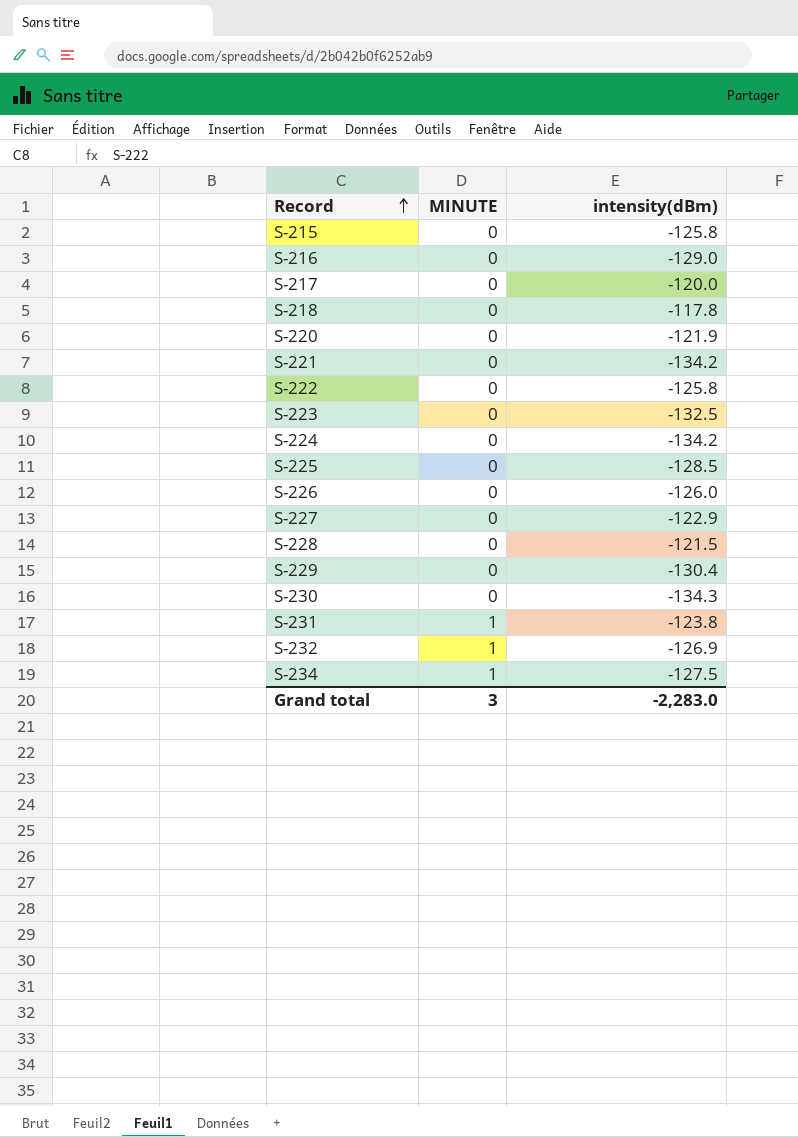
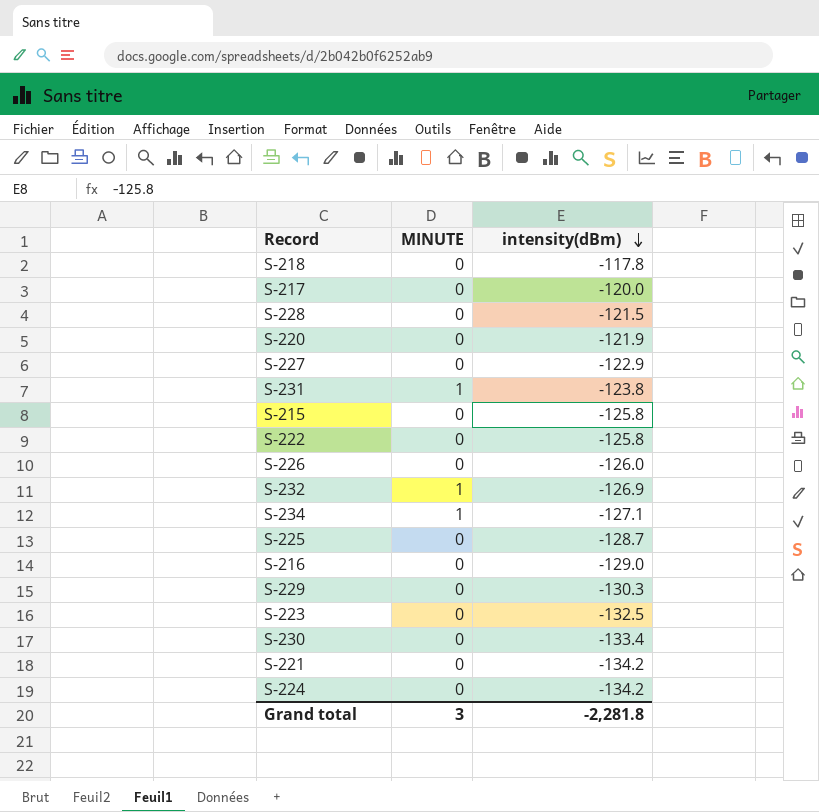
row order: Record ascending -> intensity(dBm) descending
S-234 | intensity(dBm): -127.5 -> -127.1
S-225 | intensity(dBm): -128.5 -> -128.7
S-229 | intensity(dBm): -130.4 -> -130.3
S-230 | intensity(dBm): -134.3 -> -133.4
Grand total | intensity(dBm): -2,283.0 -> -2,281.8

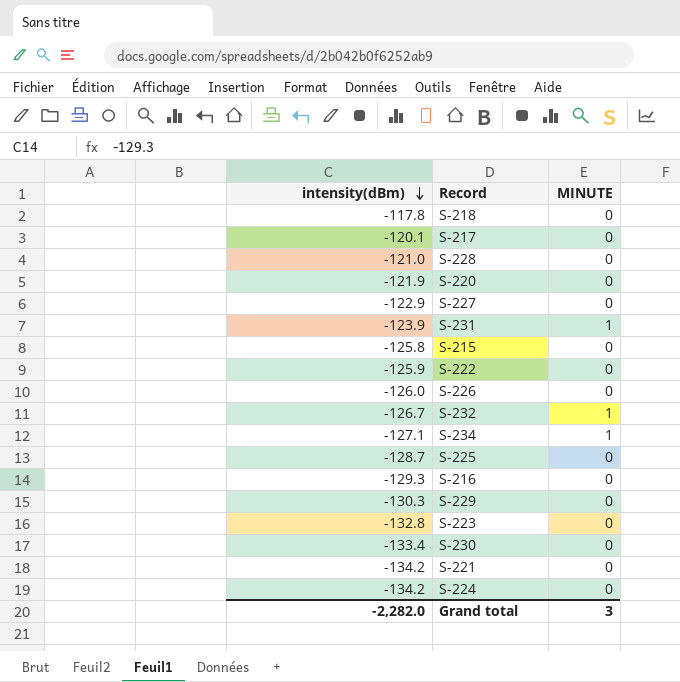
column intensity(dBm) | position: 3 -> 1
S-217 | intensity(dBm): -120.0 -> -120.1
S-228 | intensity(dBm): -121.5 -> -121.0
S-231 | intensity(dBm): -123.8 -> -123.9
S-222 | intensity(dBm): -125.8 -> -125.9
S-232 | intensity(dBm): -126.9 -> -126.7
S-216 | intensity(dBm): -129.0 -> -129.3
S-223 | intensity(dBm): -132.5 -> -132.8
Grand total | intensity(dBm): -2,281.8 -> -2,282.0

